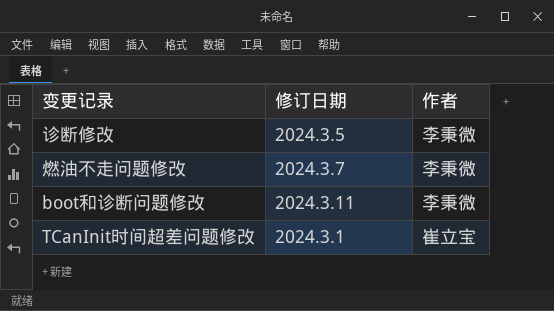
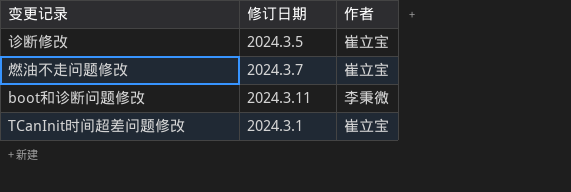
诊断修改 | 作者: 李秉微 -> 崔立宝
燃油不走问题修改 | 作者: 李秉微 -> 崔立宝

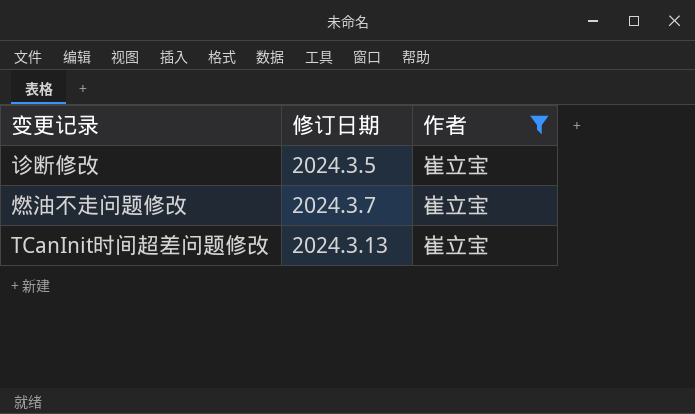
filter: none -> 作者 = 崔立宝
TCanInit时间超差问题修改 | 修订日期: 2024.3.1 -> 2024.3.13

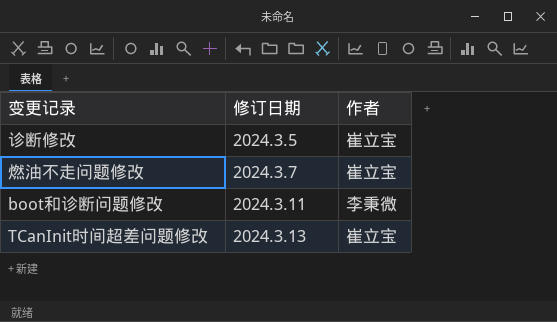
filter: 作者 = 崔立宝 -> none

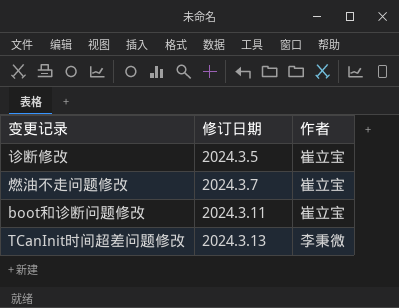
boot和诊断问题修改 | 作者: 李秉微 -> 崔立宝
TCanInit时间超差问题修改 | 作者: 崔立宝 -> 李秉微

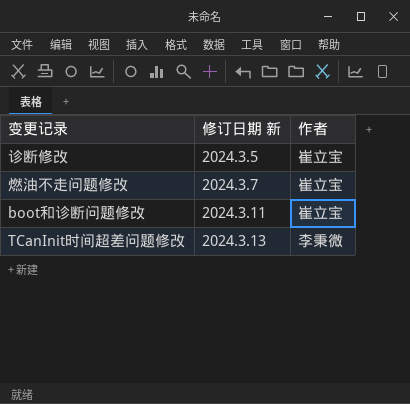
column name: 修订日期 -> 修订日期 新

